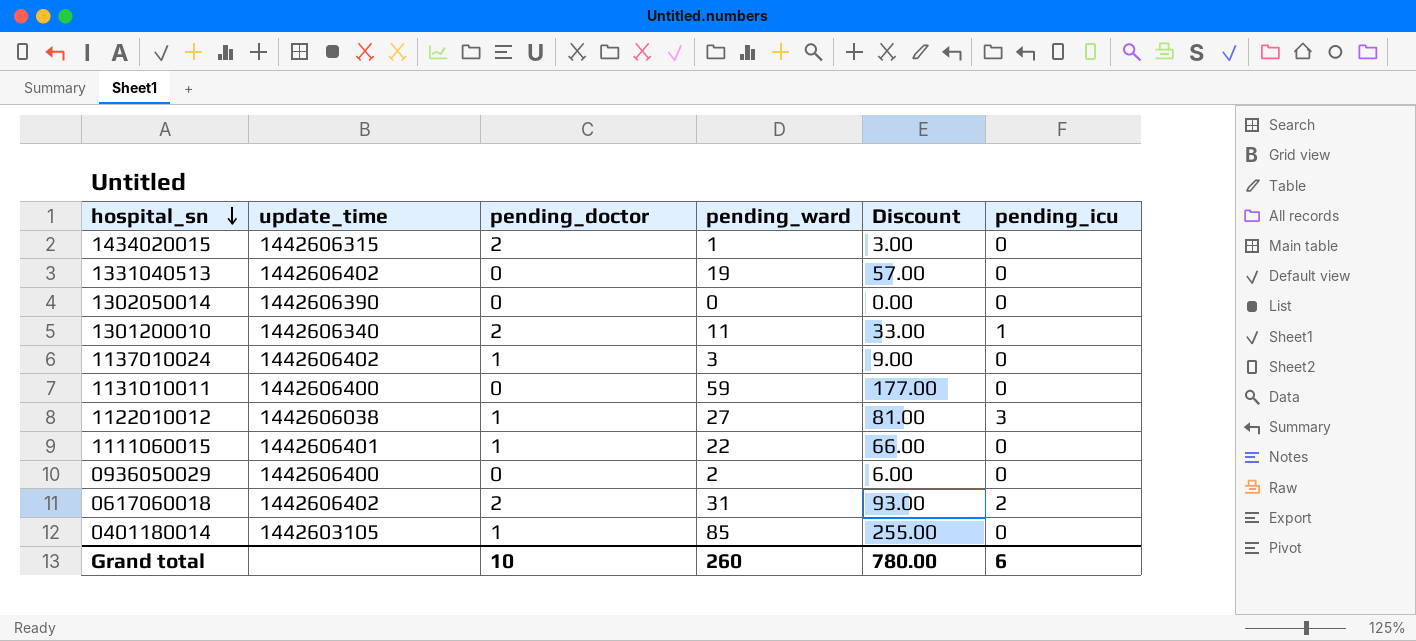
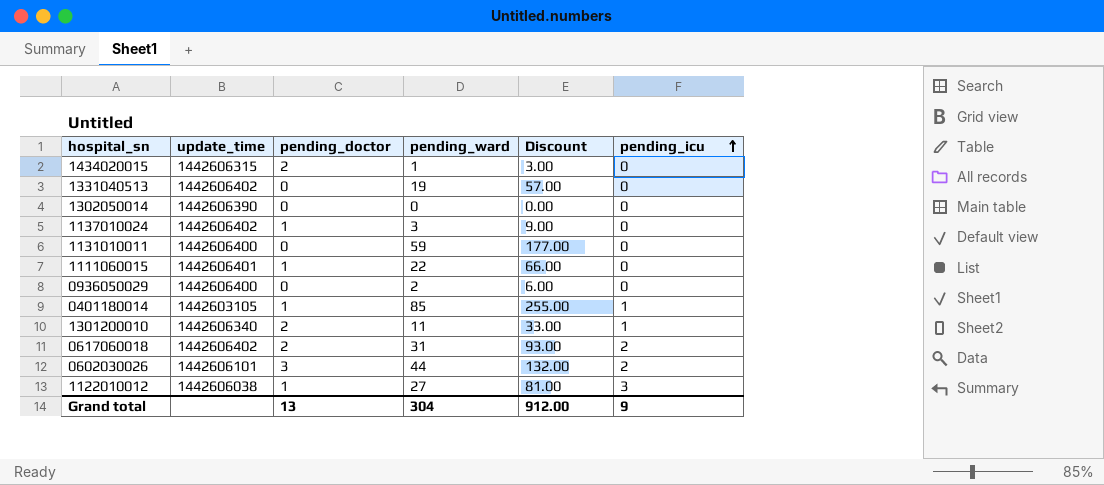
row order: hospital_sn descending -> pending_icu ascending
0401180014 | pending_icu: 0 -> 1
row 0602030026: none -> 1442606101 | 3 | 44 | 132.00 | 2
Grand total | pending_doctor: 10 -> 13
Grand total | pending_ward: 260 -> 304
Grand total | Discount: 780.00 -> 912.00
Grand total | pending_icu: 6 -> 9

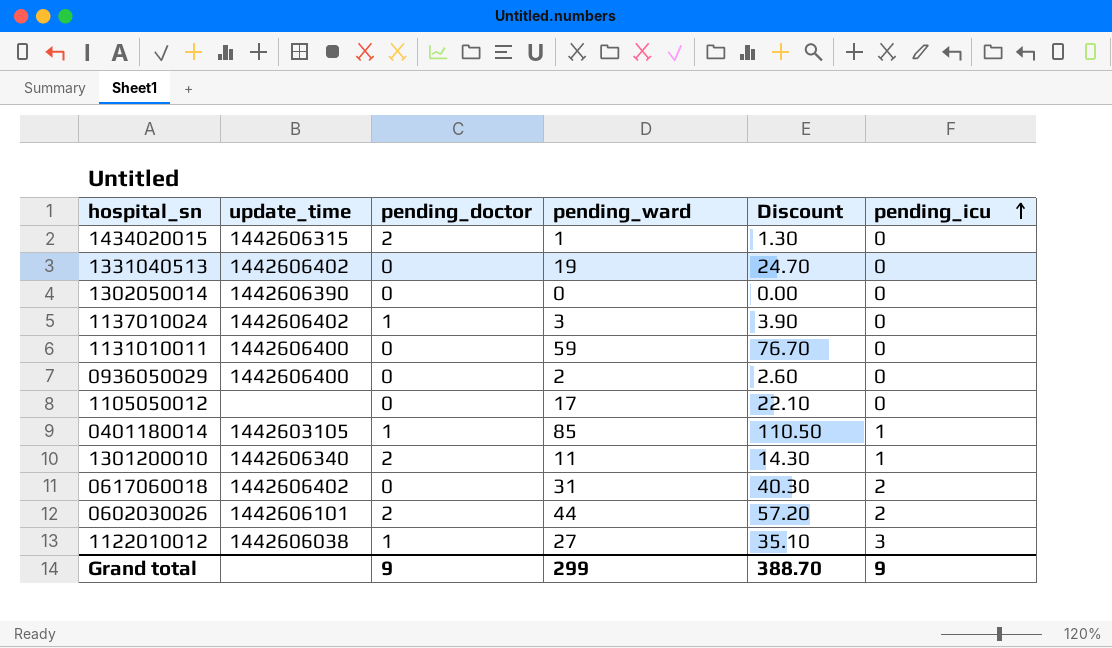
column Discount | formula: [pending_ward] * 3 -> [pending_ward] * 1.3
row 1111060015: 1442606401 | 1 | 22 | 66.00 | 0 -> none
row 1105050012: none -> none | 0 | 17 | 22.10 | 0
0617060018 | pending_doctor: 2 -> 0
0602030026 | pending_doctor: 3 -> 2
Grand total | pending_doctor: 13 -> 9
Grand total | pending_ward: 304 -> 299
Grand total | Discount: 912.00 -> 388.70

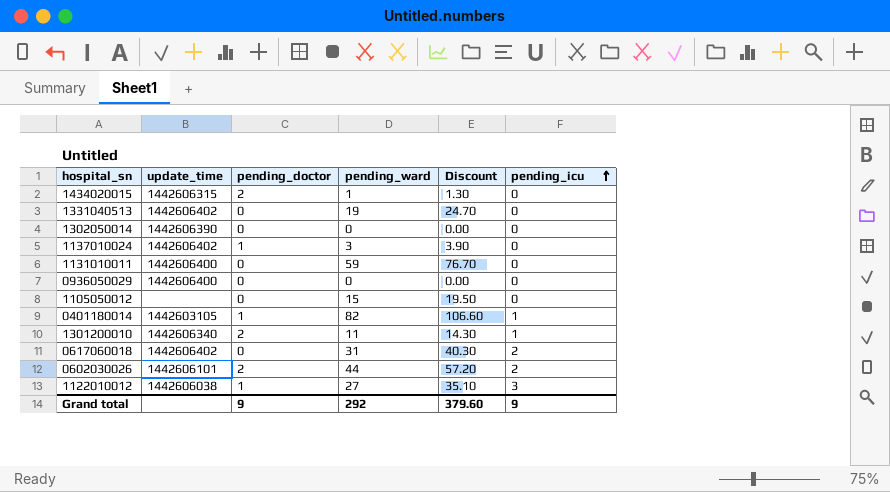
0936050029 | pending_ward: 2 -> 0
0936050029 | Discount: 2.60 -> 0.00
1105050012 | pending_ward: 17 -> 15
1105050012 | Discount: 22.10 -> 19.50
0401180014 | pending_ward: 85 -> 82
0401180014 | Discount: 110.50 -> 106.60
Grand total | pending_ward: 299 -> 292
Grand total | Discount: 388.70 -> 379.60

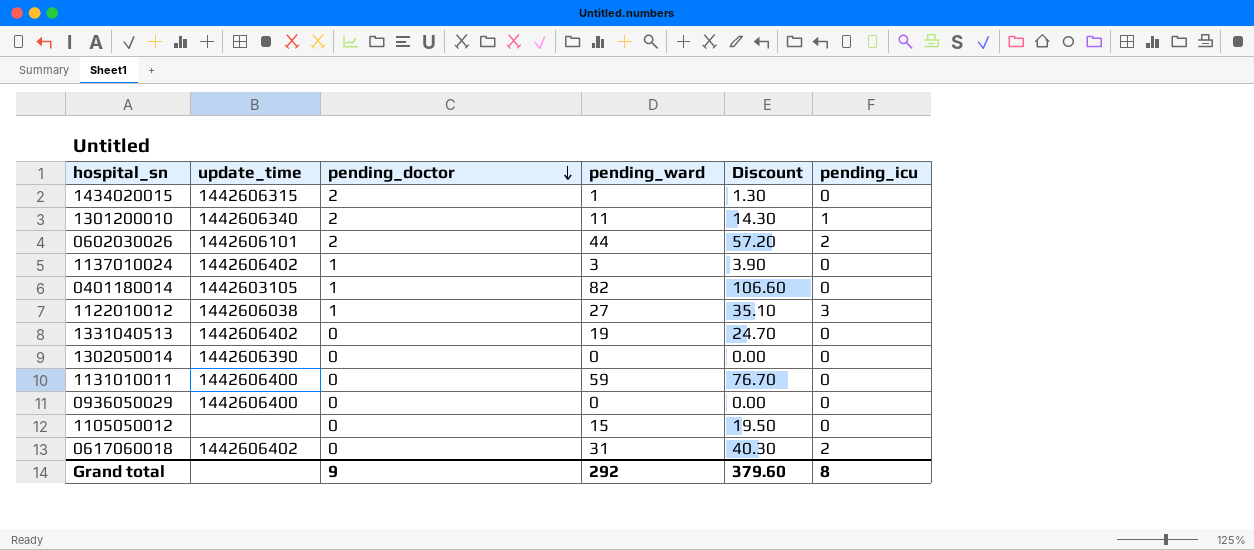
row order: pending_icu ascending -> pending_doctor descending
0401180014 | pending_icu: 1 -> 0
Grand total | pending_icu: 9 -> 8

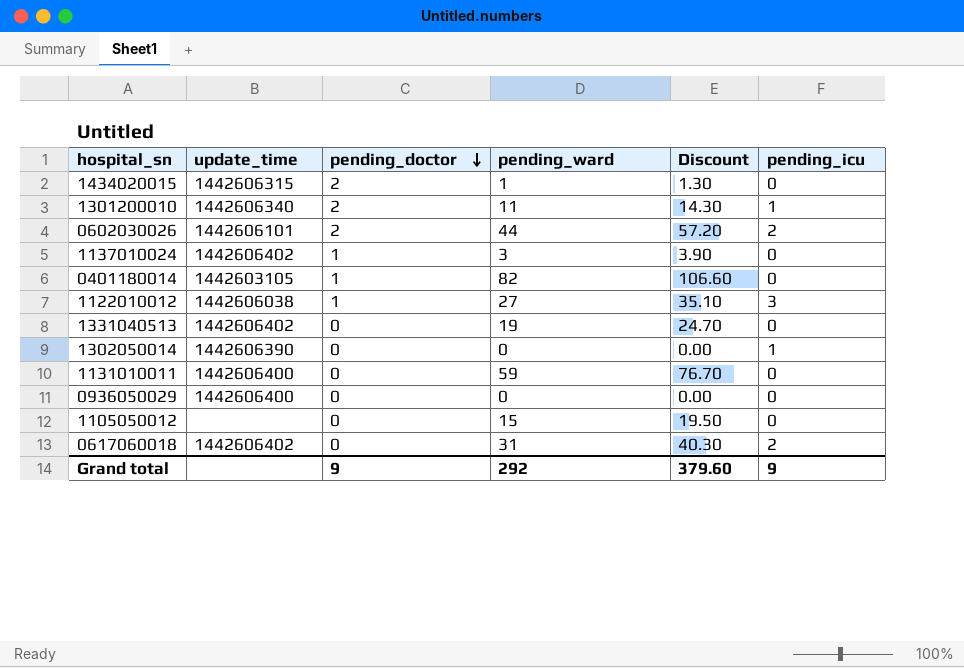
1302050014 | pending_icu: 0 -> 1
Grand total | pending_icu: 8 -> 9

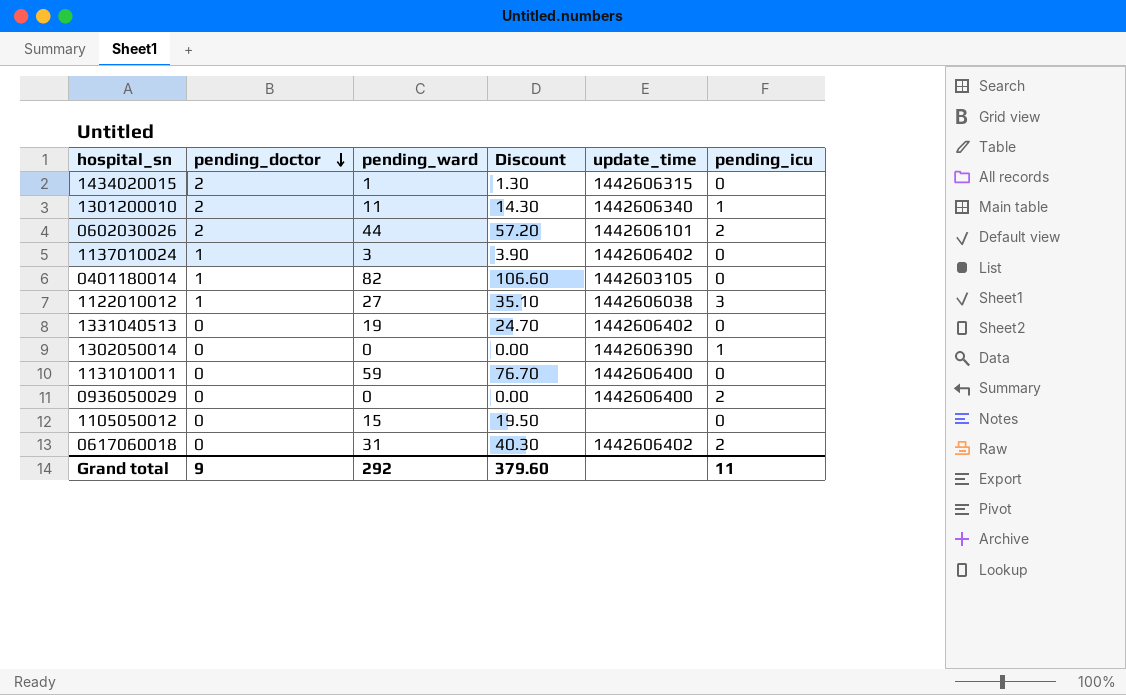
column update_time | position: 2 -> 5
0936050029 | pending_icu: 0 -> 2
Grand total | pending_icu: 9 -> 11

